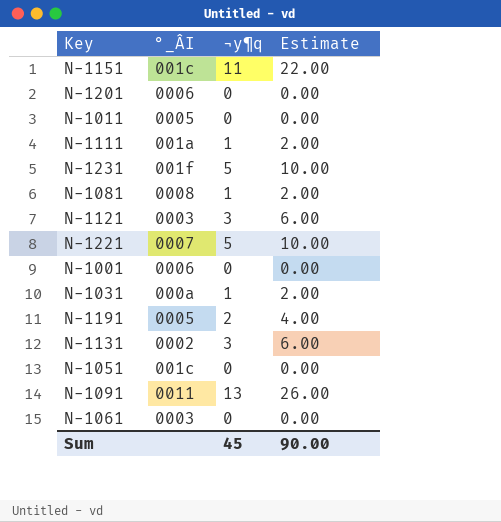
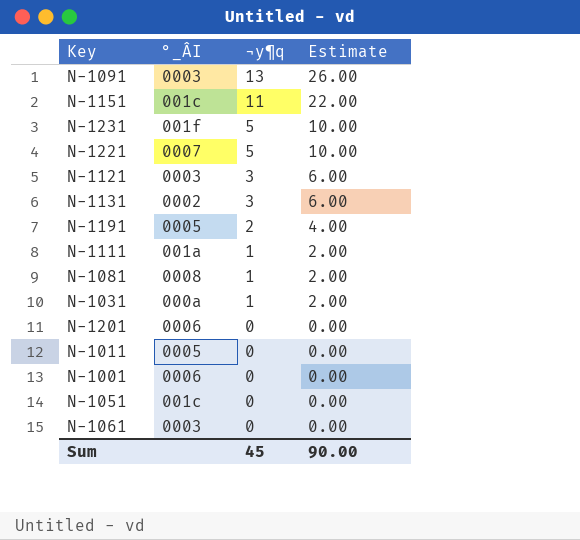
row order: none -> ¬y¶q descending
N-1091 | °_ÂI: 0011 -> 0003

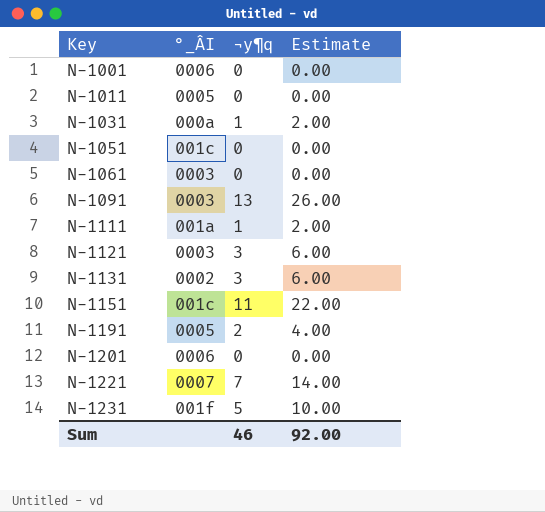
row order: ¬y¶q descending -> Key ascending
row N-1081: 0008 | 1 | 2.00 -> none
N-1221 | ¬y¶q: 5 -> 7
N-1221 | Estimate: 10.00 -> 14.00
Sum | ¬y¶q: 45 -> 46
Sum | Estimate: 90.00 -> 92.00

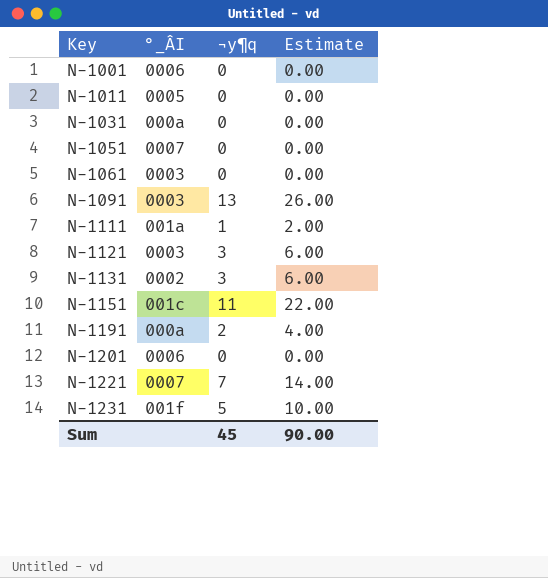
N-1031 | ¬y¶q: 1 -> 0
N-1031 | Estimate: 2.00 -> 0.00
N-1051 | °_ÂI: 001c -> 0007
N-1191 | °_ÂI: 0005 -> 000a
Sum | ¬y¶q: 46 -> 45
Sum | Estimate: 92.00 -> 90.00

